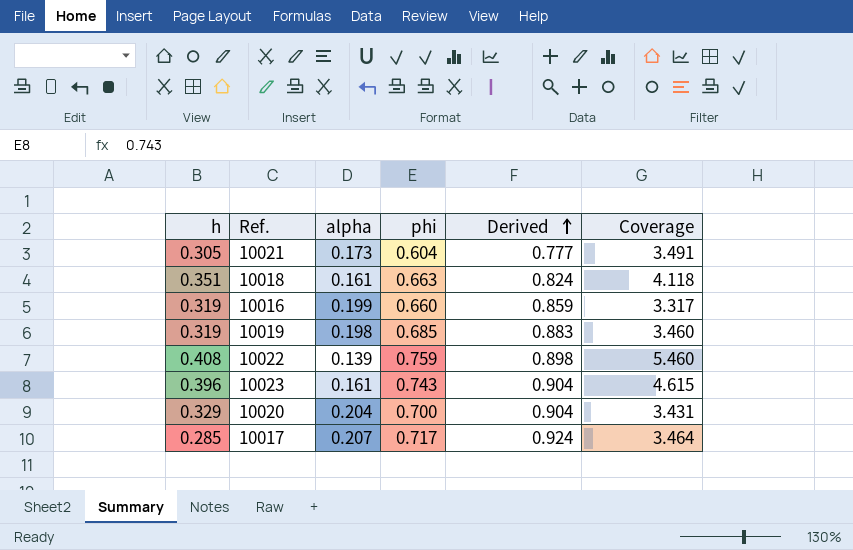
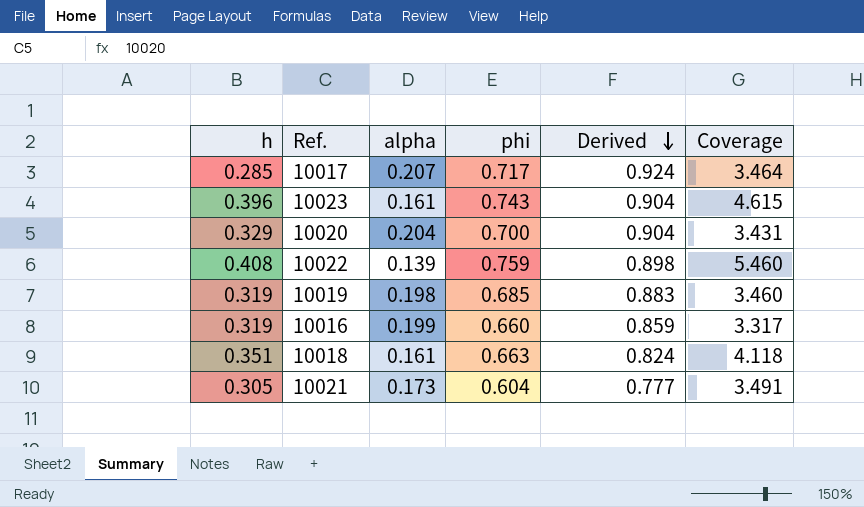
row order: Derived ascending -> Derived descending

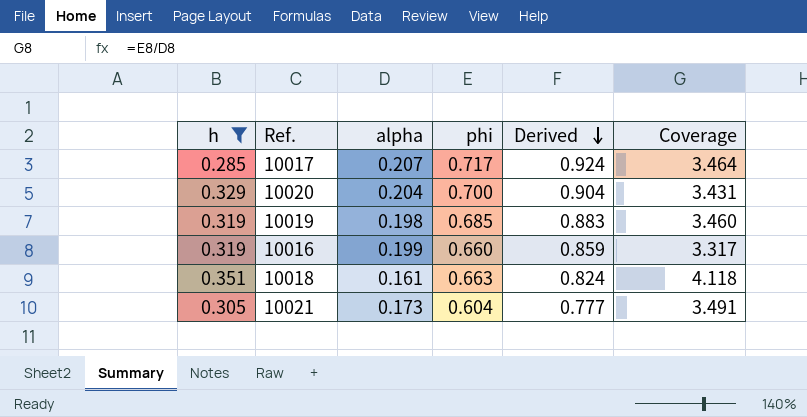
filter: none -> h <= 0.351

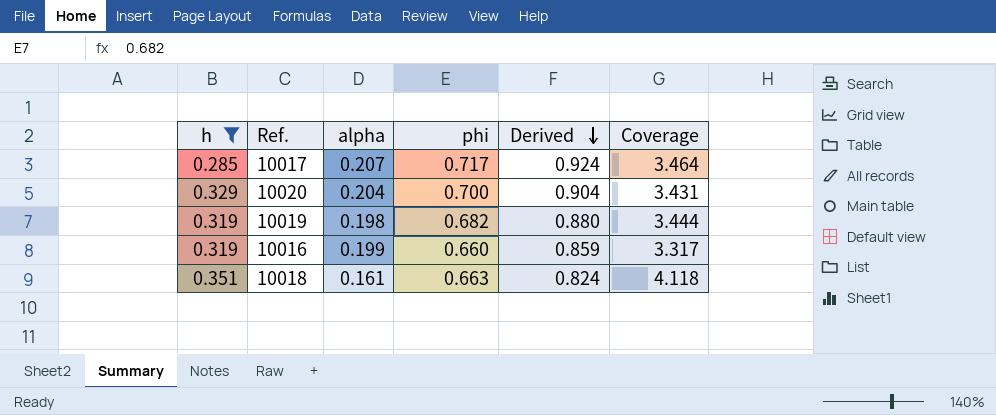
row 10021: 0.305 | 0.173 | 0.604 | 0.777 | 3.491 -> none
10019 | phi: 0.685 -> 0.682
10019 | Derived: 0.883 -> 0.880
10019 | Coverage: 3.460 -> 3.444

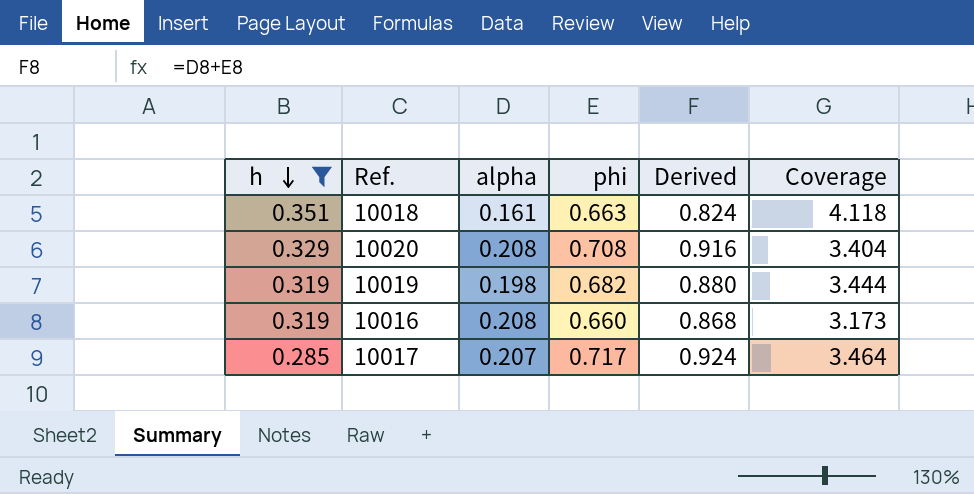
row order: Derived descending -> h descending
10020 | alpha: 0.204 -> 0.208
10020 | phi: 0.700 -> 0.708
10020 | Derived: 0.904 -> 0.916
10020 | Coverage: 3.431 -> 3.404
10016 | alpha: 0.199 -> 0.208
10016 | Derived: 0.859 -> 0.868
10016 | Coverage: 3.317 -> 3.173

